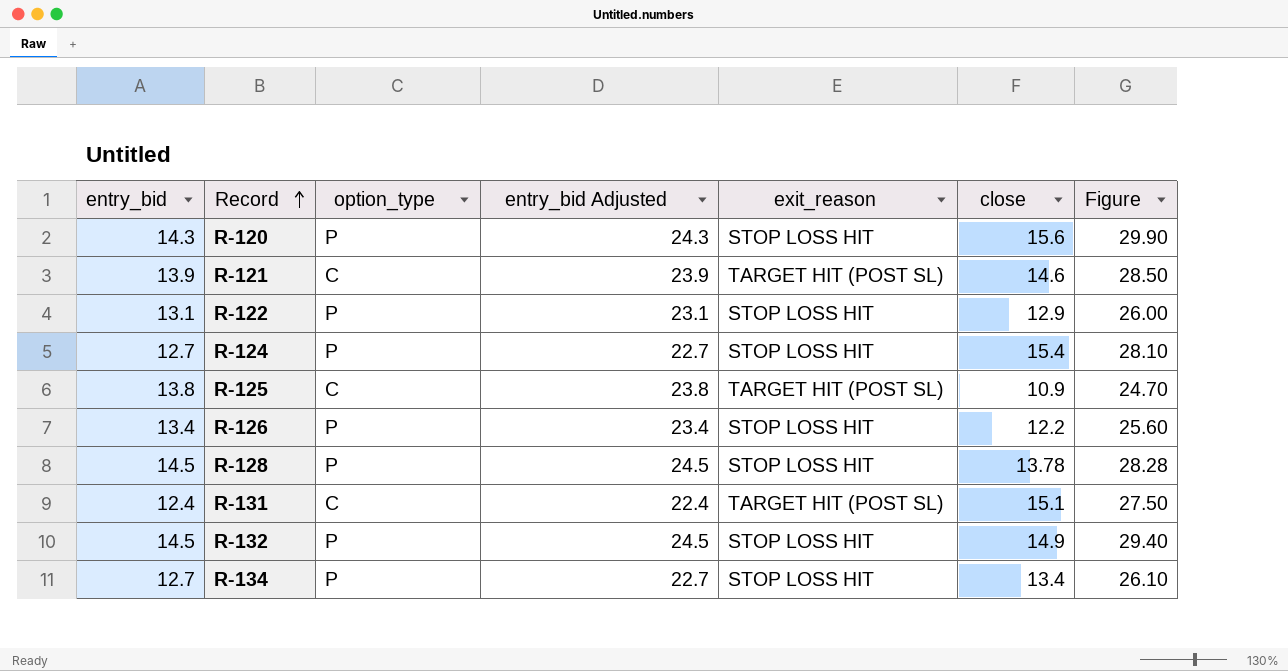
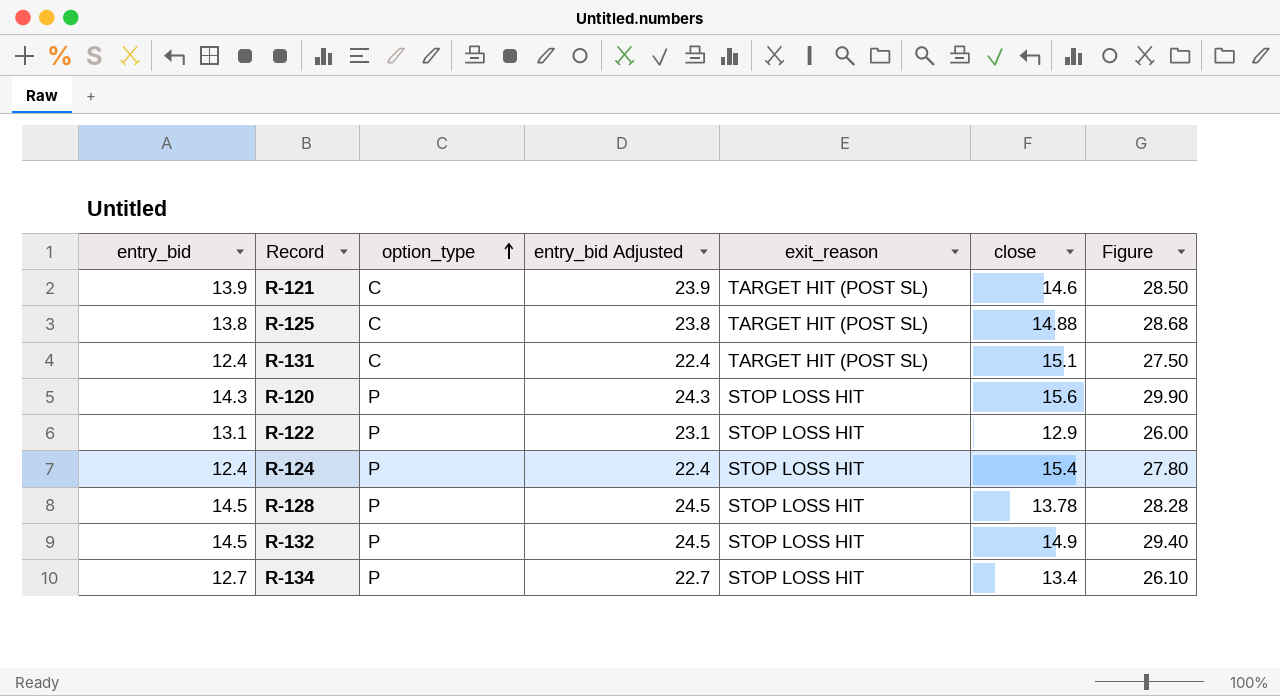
row order: Record ascending -> option_type ascending
row R-126: 13.4 | P | 23.4 | STOP LOSS HIT | 12.2 | 25.60 -> none
R-125 | close: 10.9 -> 14.88
R-125 | Figure: 24.70 -> 28.68
R-124 | entry_bid: 12.7 -> 12.4
R-124 | entry_bid Adjusted: 22.7 -> 22.4
R-124 | Figure: 28.10 -> 27.80

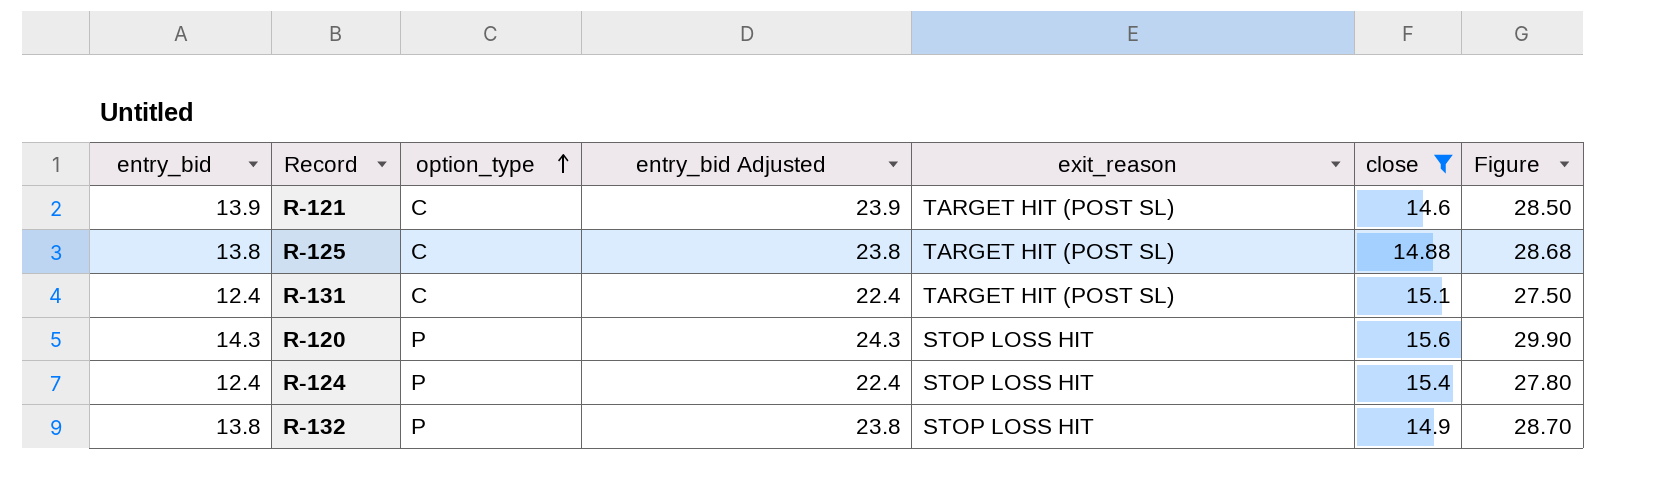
filter: none -> close >= 14.6
R-132 | entry_bid: 14.5 -> 13.8
R-132 | entry_bid Adjusted: 24.5 -> 23.8
R-132 | Figure: 29.40 -> 28.70

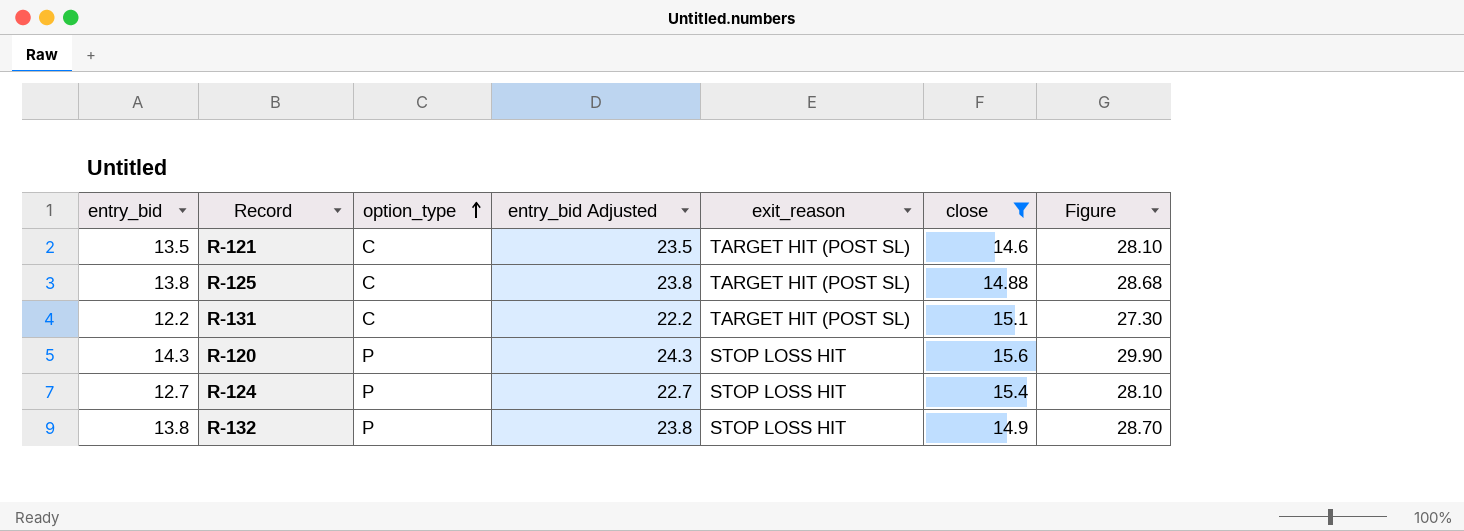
R-121 | entry_bid: 13.9 -> 13.5
R-121 | entry_bid Adjusted: 23.9 -> 23.5
R-121 | Figure: 28.50 -> 28.10
R-131 | entry_bid: 12.4 -> 12.2
R-131 | entry_bid Adjusted: 22.4 -> 22.2
R-131 | Figure: 27.50 -> 27.30
R-124 | entry_bid: 12.4 -> 12.7
R-124 | entry_bid Adjusted: 22.4 -> 22.7
R-124 | Figure: 27.80 -> 28.10

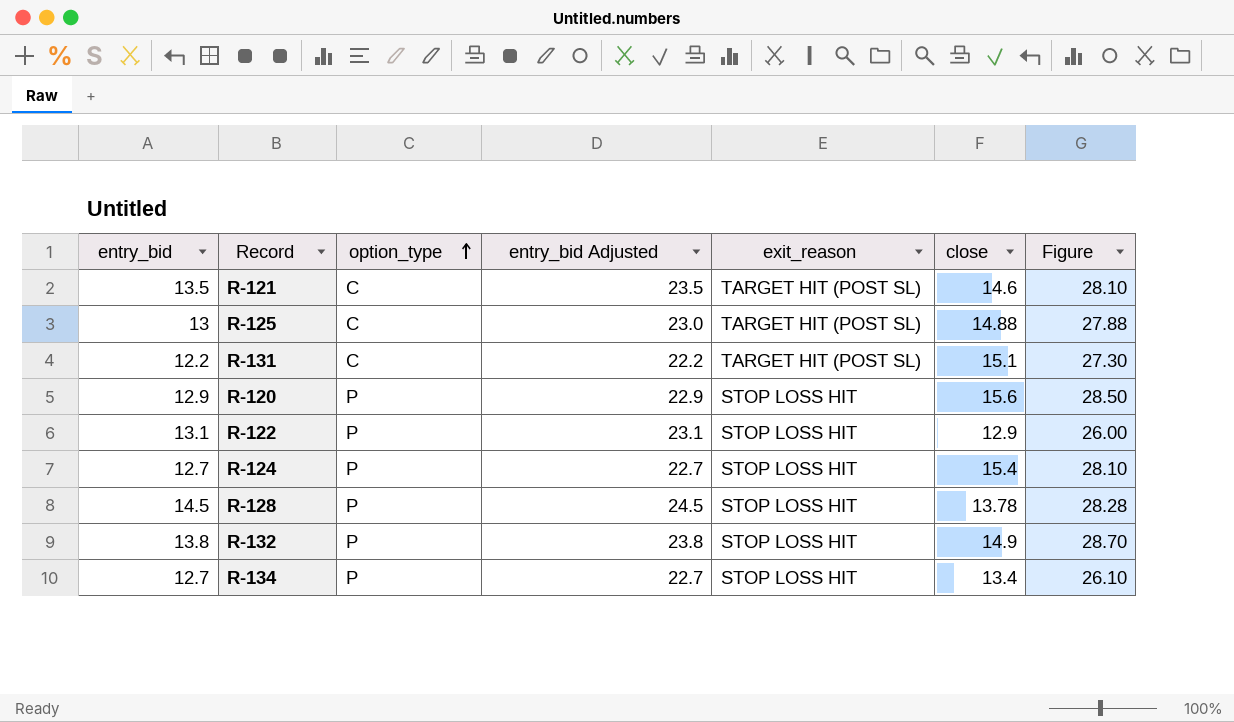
filter: close >= 14.6 -> none
R-125 | entry_bid: 13.8 -> 13
R-125 | entry_bid Adjusted: 23.8 -> 23.0
R-125 | Figure: 28.68 -> 27.88
R-120 | entry_bid: 14.3 -> 12.9
R-120 | entry_bid Adjusted: 24.3 -> 22.9
R-120 | Figure: 29.90 -> 28.50

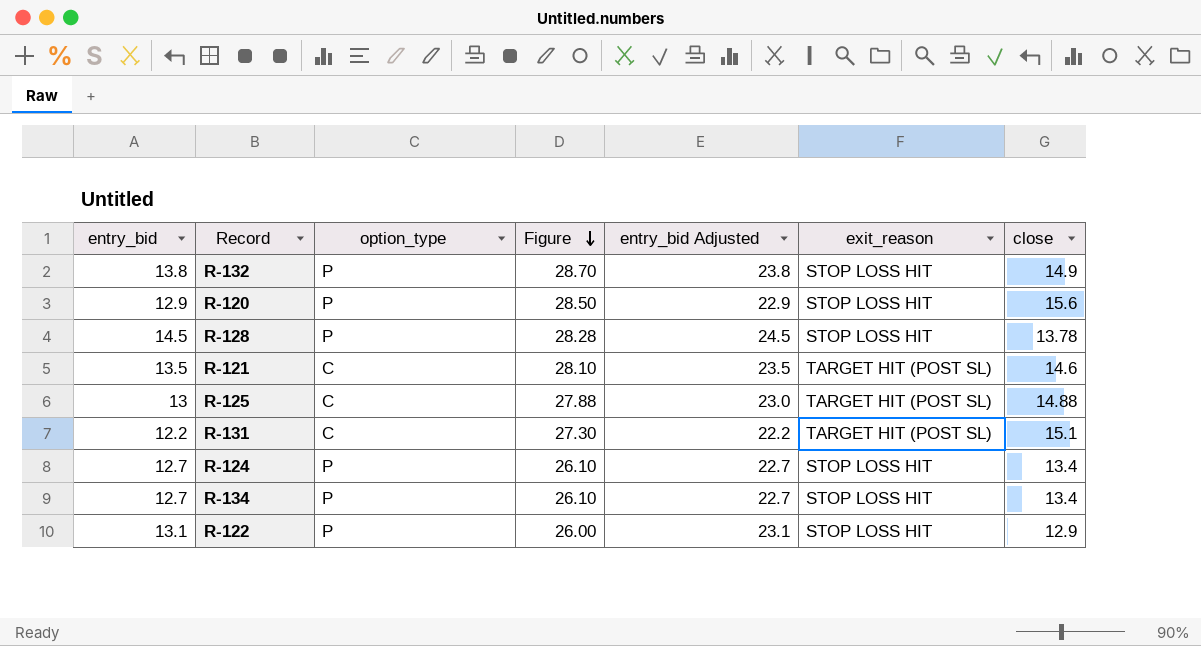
row order: option_type ascending -> Figure descending
column Figure | position: 7 -> 4
R-124 | Figure: 28.10 -> 26.10
R-124 | close: 15.4 -> 13.4

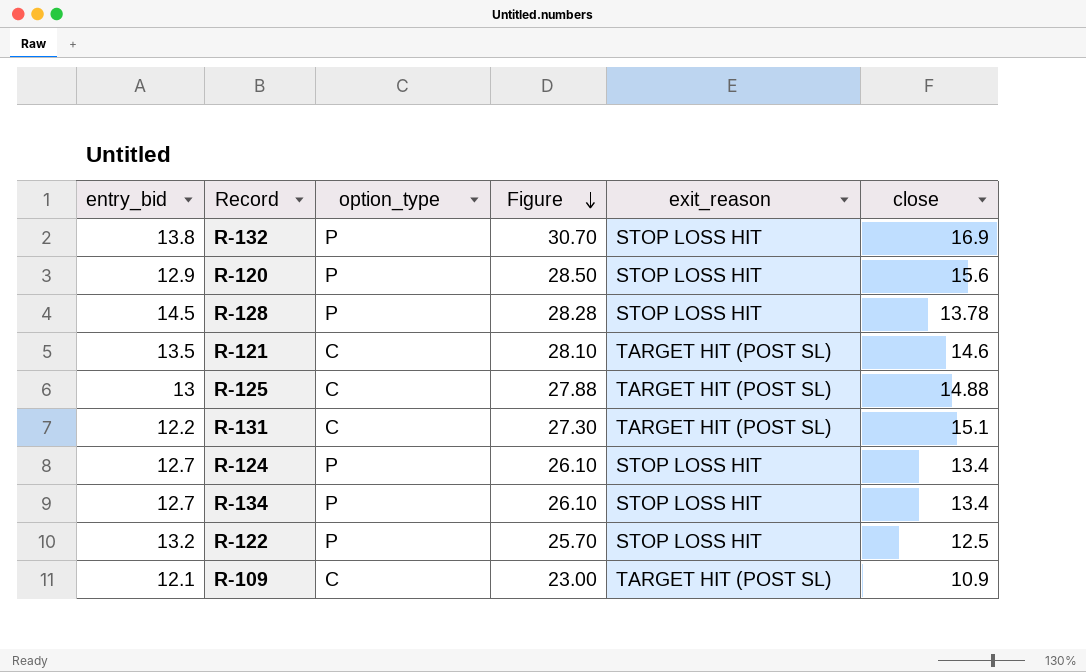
column entry_bid Adjusted | formula: [entry_bid] + 10 -> none
R-132 | Figure: 28.70 -> 30.70
R-132 | close: 14.9 -> 16.9
R-122 | entry_bid: 13.1 -> 13.2
R-122 | Figure: 26.00 -> 25.70
R-122 | close: 12.9 -> 12.5
row R-109: none -> 12.1 | C | 23.00 | TARGET HIT (POST SL) | 10.9

